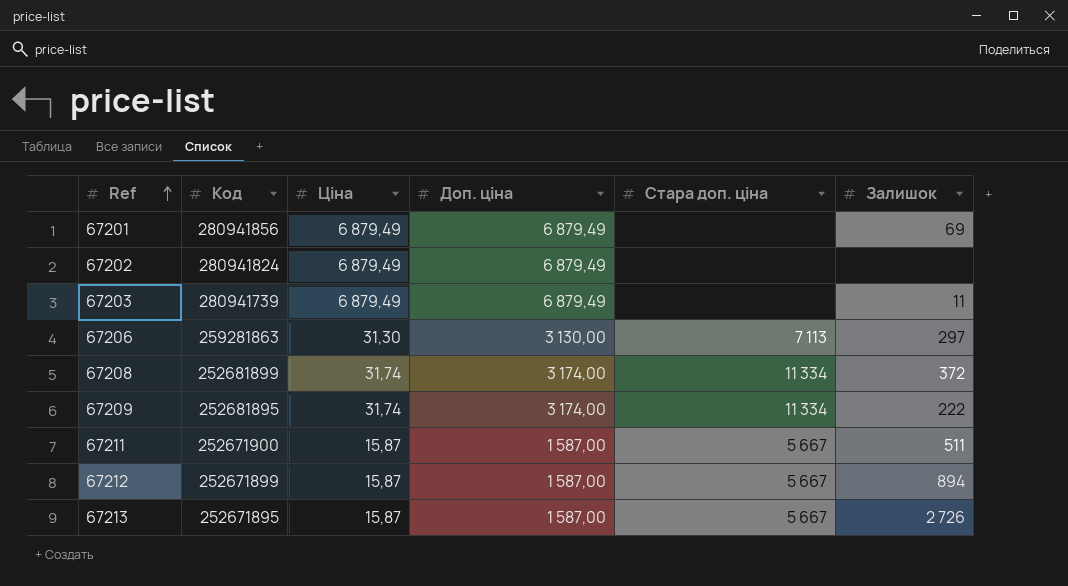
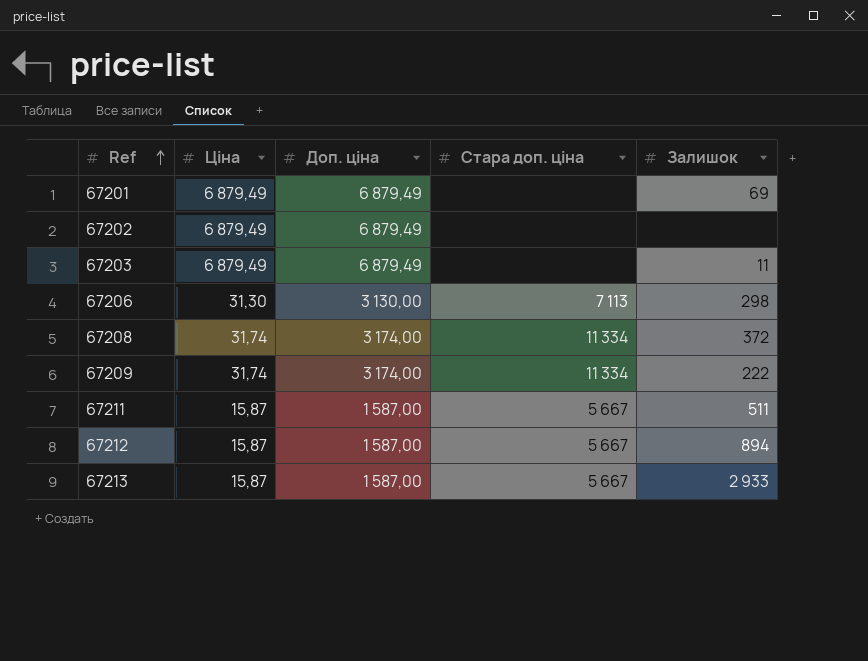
column Код | position: 2 -> none
67206 | Залишок: 297 -> 298
67213 | Залишок: 2 726 -> 2 933

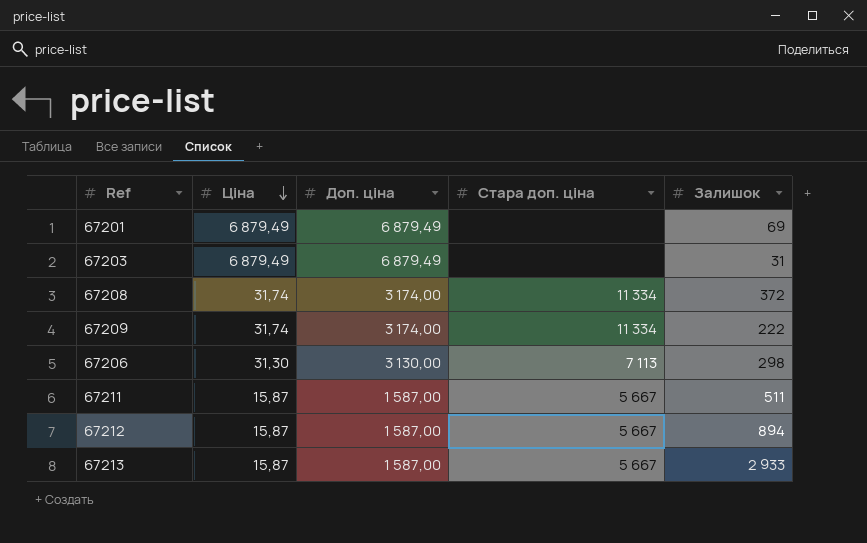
row order: Ref ascending -> Ціна descending
row 67202: 6 879,49 | 6 879,49 | none | none -> none
67203 | Залишок: 11 -> 31

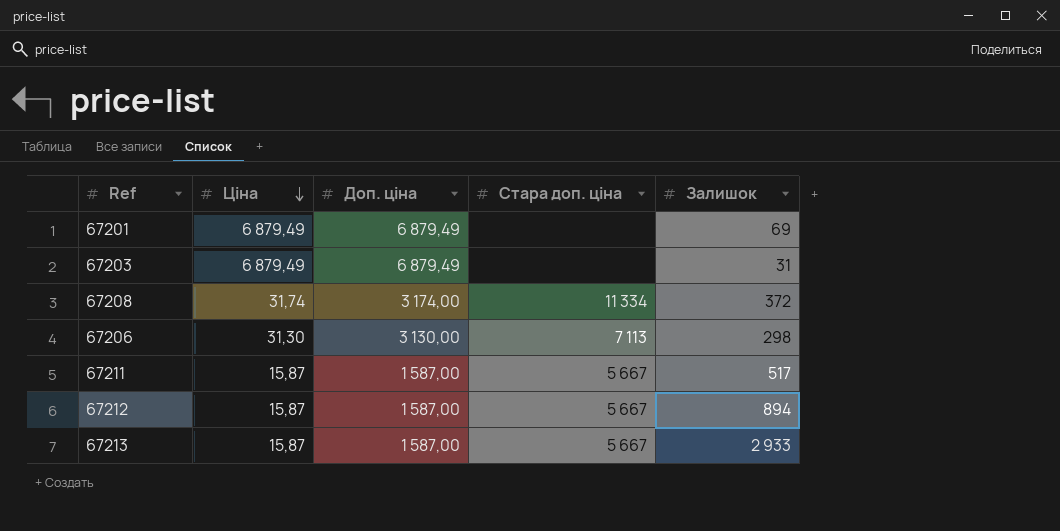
row 67209: 31,74 | 3 174,00 | 11 334 | 222 -> none
67211 | Залишок: 511 -> 517

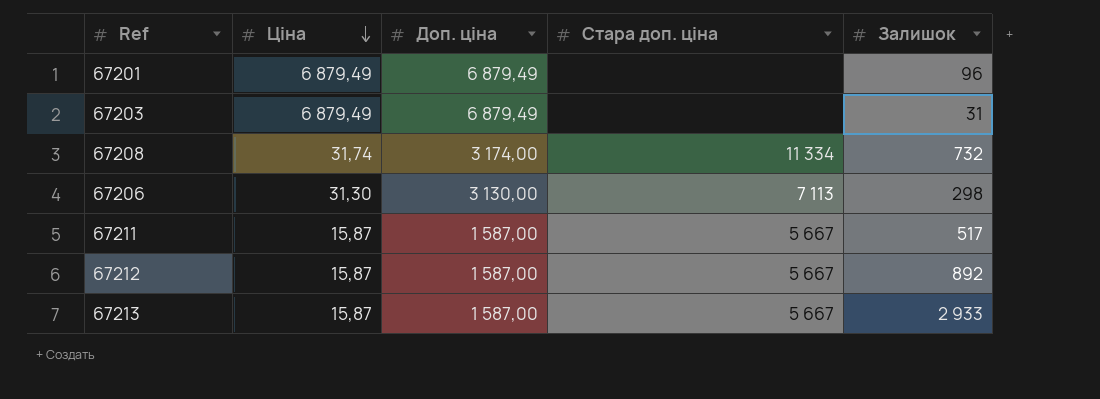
67201 | Залишок: 69 -> 96
67208 | Залишок: 372 -> 732
67212 | Залишок: 894 -> 892

